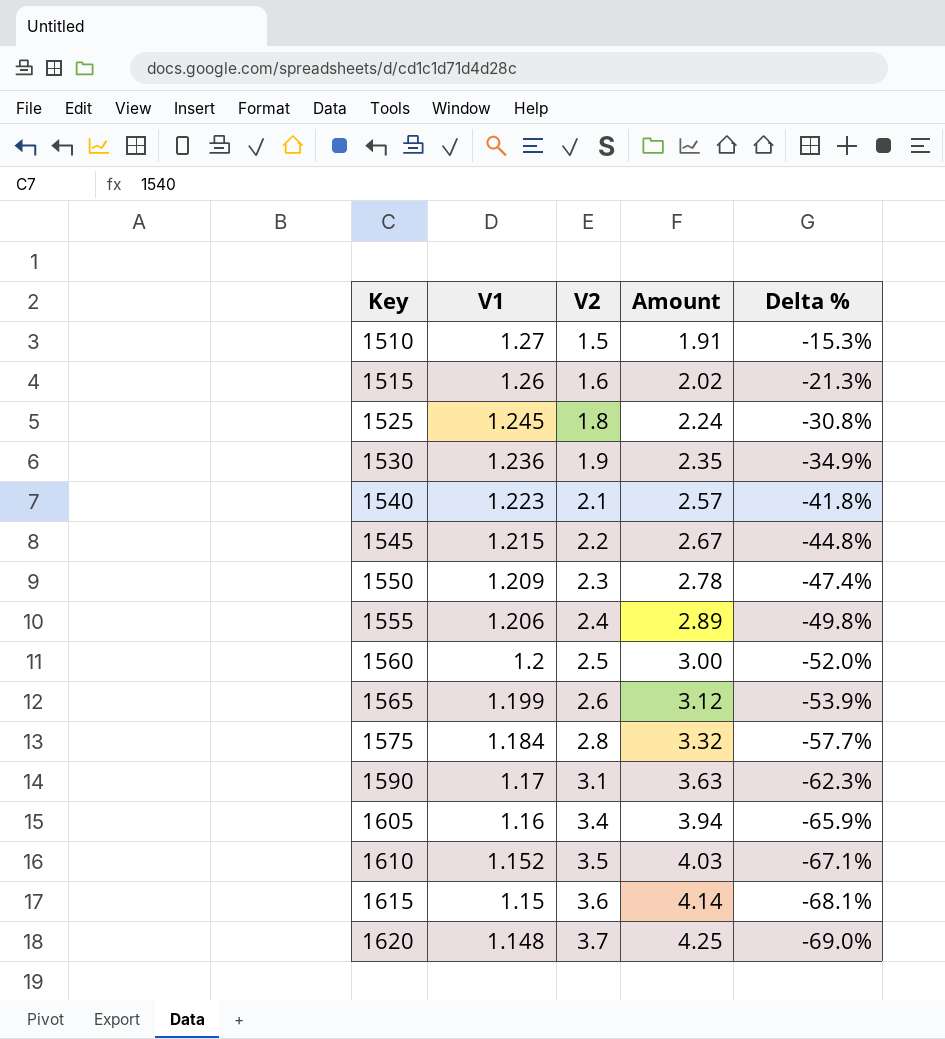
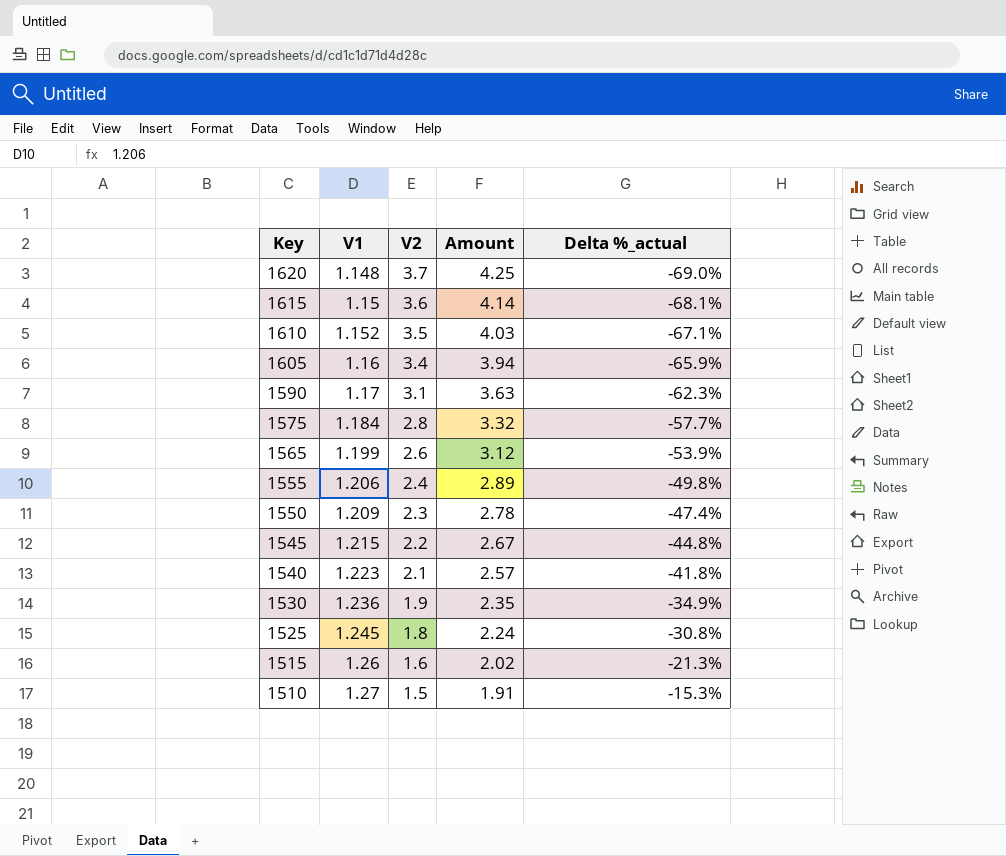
row order: Key ascending -> Key descending
column name: Delta % -> Delta %_actual
row 1560: 1.2 | 2.5 | 3.00 | -52.0% -> none

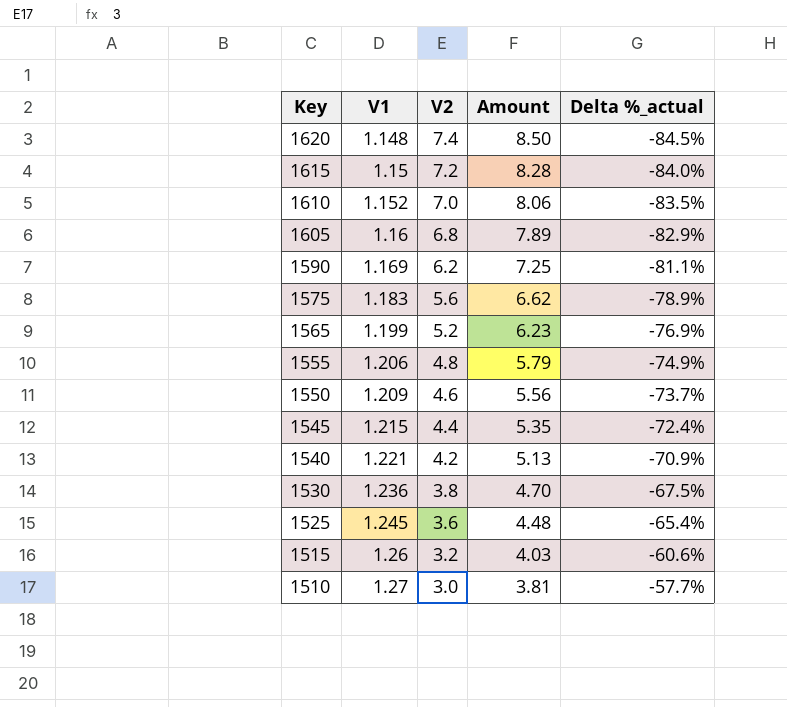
1620 | V2: 3.7 -> 7.4
1620 | Amount: 4.25 -> 8.50
1620 | Delta %_actual: -69.0% -> -84.5%
1615 | V2: 3.6 -> 7.2
1615 | Amount: 4.14 -> 8.28
1615 | Delta %_actual: -68.1% -> -84.0%
1610 | V2: 3.5 -> 7.0
1610 | Amount: 4.03 -> 8.06
1610 | Delta %_actual: -67.1% -> -83.5%
1605 | V2: 3.4 -> 6.8
1605 | Amount: 3.94 -> 7.89
1605 | Delta %_actual: -65.9% -> -82.9%
1590 | V1: 1.17 -> 1.169
1590 | V2: 3.1 -> 6.2
1590 | Amount: 3.63 -> 7.25
1590 | Delta %_actual: -62.3% -> -81.1%
1575 | V1: 1.184 -> 1.183
1575 | V2: 2.8 -> 5.6
1575 | Amount: 3.32 -> 6.62
1575 | Delta %_actual: -57.7% -> -78.9%
1565 | V2: 2.6 -> 5.2
1565 | Amount: 3.12 -> 6.23
1565 | Delta %_actual: -53.9% -> -76.9%
1555 | V2: 2.4 -> 4.8
1555 | Amount: 2.89 -> 5.79
1555 | Delta %_actual: -49.8% -> -74.9%
1550 | V2: 2.3 -> 4.6
1550 | Amount: 2.78 -> 5.56
1550 | Delta %_actual: -47.4% -> -73.7%
1545 | V2: 2.2 -> 4.4
1545 | Amount: 2.67 -> 5.35
1545 | Delta %_actual: -44.8% -> -72.4%
1540 | V1: 1.223 -> 1.221
1540 | V2: 2.1 -> 4.2
1540 | Amount: 2.57 -> 5.13
1540 | Delta %_actual: -41.8% -> -70.9%
1530 | V2: 1.9 -> 3.8
1530 | Amount: 2.35 -> 4.70
1530 | Delta %_actual: -34.9% -> -67.5%
1525 | V2: 1.8 -> 3.6
1525 | Amount: 2.24 -> 4.48
1525 | Delta %_actual: -30.8% -> -65.4%
1515 | V2: 1.6 -> 3.2
1515 | Amount: 2.02 -> 4.03
1515 | Delta %_actual: -21.3% -> -60.6%
1510 | V2: 1.5 -> 3.0
1510 | Amount: 1.91 -> 3.81
1510 | Delta %_actual: -15.3% -> -57.7%

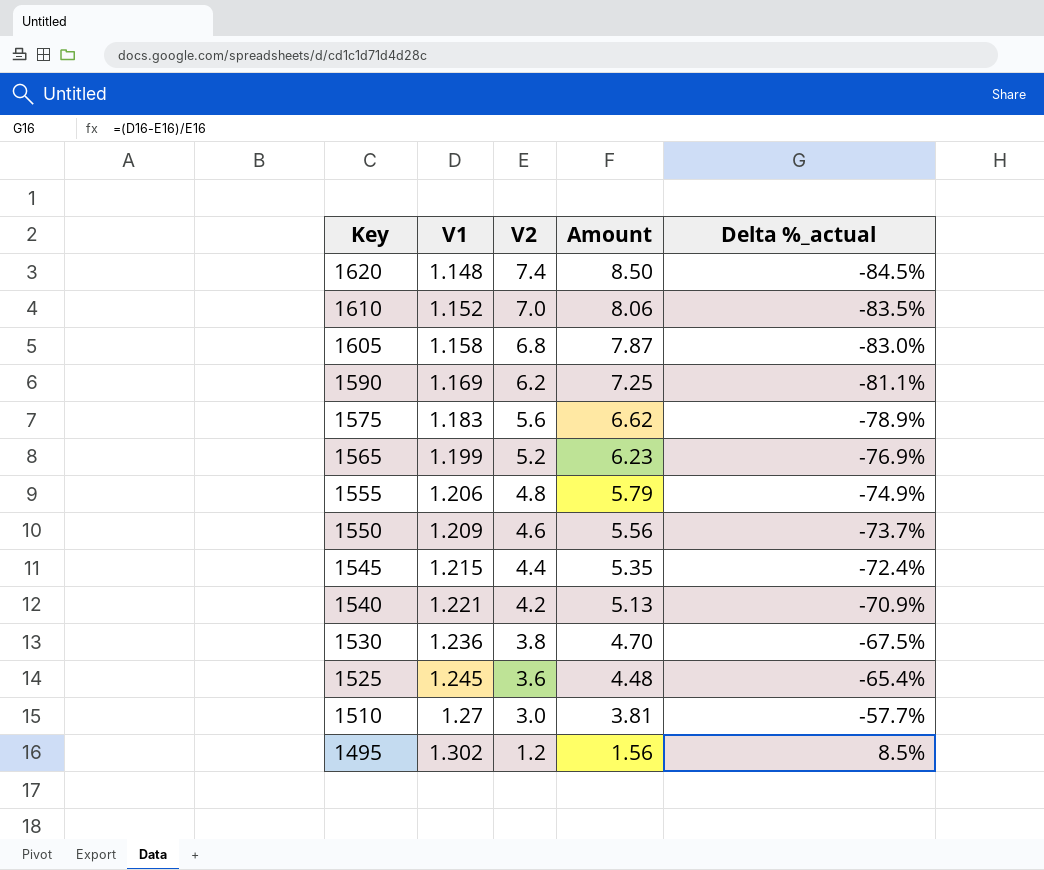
row 1615: 1.15 | 7.2 | 8.28 | -84.0% -> none
row 1515: 1.26 | 3.2 | 4.03 | -60.6% -> none
1605 | V1: 1.16 -> 1.158
1605 | Amount: 7.89 -> 7.87
1605 | Delta %_actual: -82.9% -> -83.0%
row 1495: none -> 1.302 | 1.2 | 1.56 | 8.5%

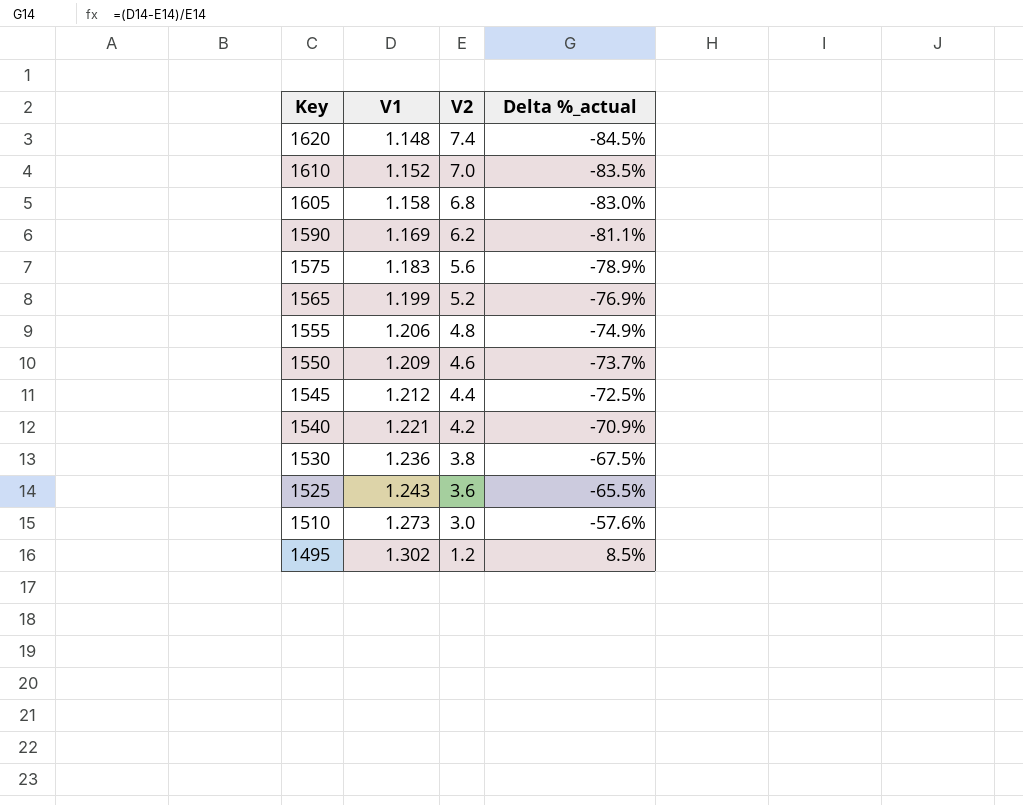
column Amount | formula: [V1] * [V2] -> none
1545 | V1: 1.215 -> 1.212
1545 | Delta %_actual: -72.4% -> -72.5%
1525 | V1: 1.245 -> 1.243
1525 | Delta %_actual: -65.4% -> -65.5%
1510 | V1: 1.27 -> 1.273
1510 | Delta %_actual: -57.7% -> -57.6%

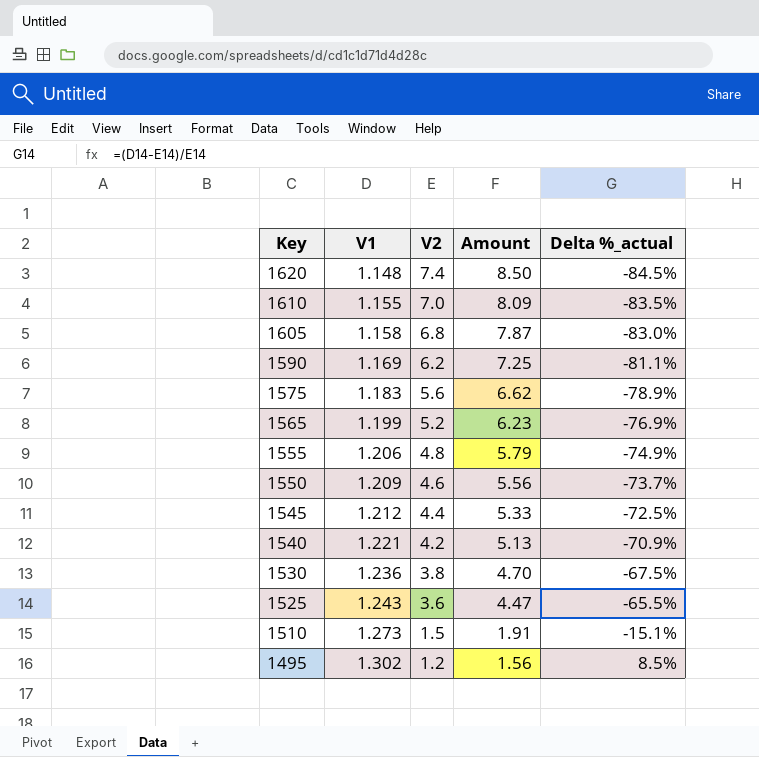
column Amount | formula: none -> [V1] * [V2]
1610 | V1: 1.152 -> 1.155
1510 | V2: 3.0 -> 1.5
1510 | Delta %_actual: -57.6% -> -15.1%

